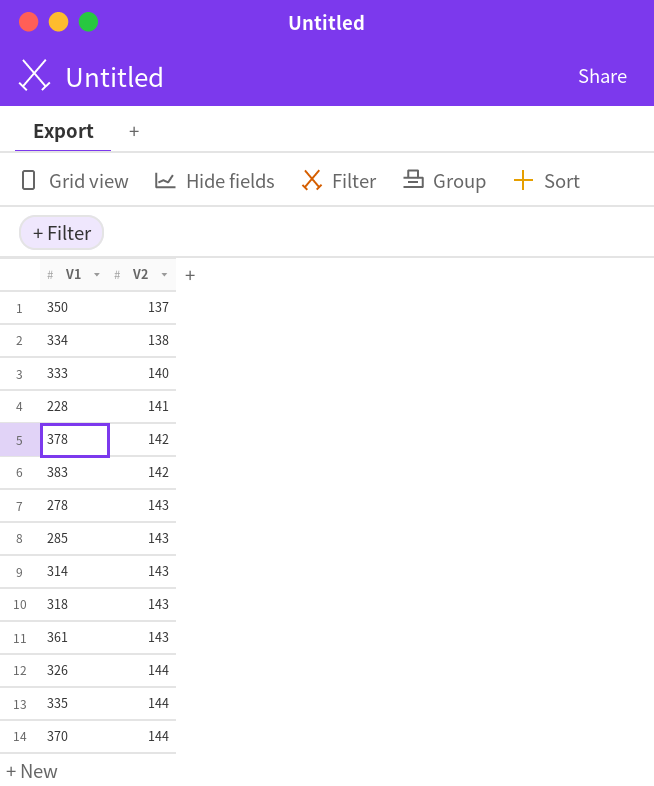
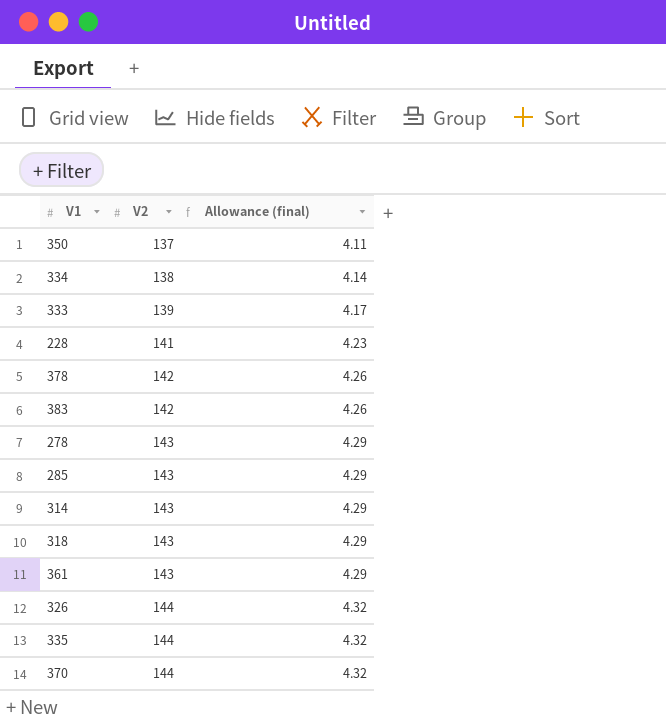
column Allowance (final) | formula: none -> [V2] * 0.03
333 | V2: 140 -> 139

